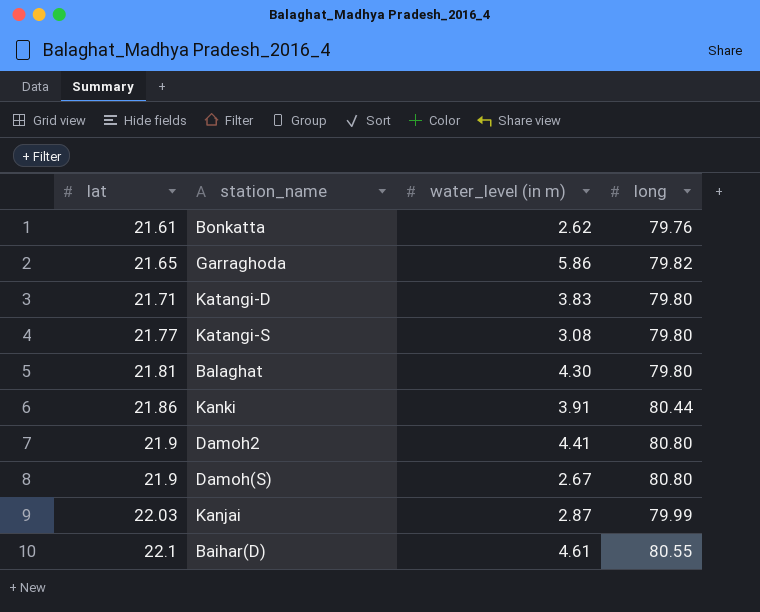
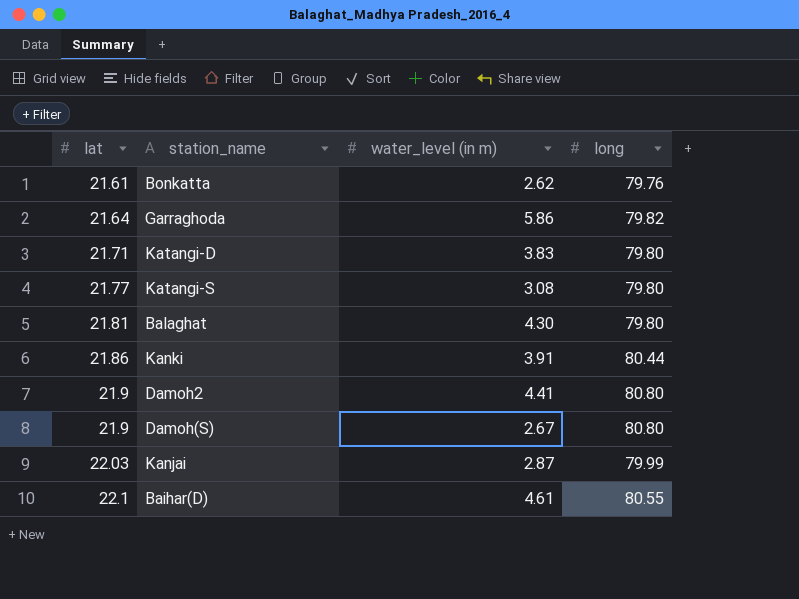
Garraghoda | lat: 21.65 -> 21.64

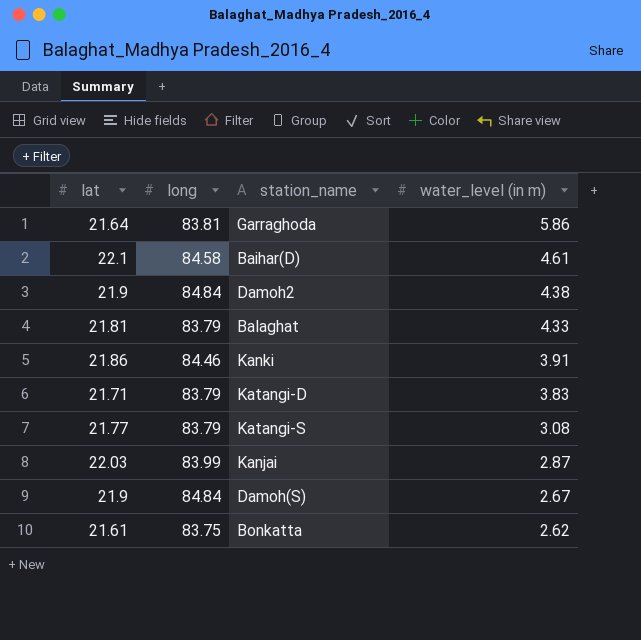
row order: lat ascending -> water_level (in m) descending
column long | position: 4 -> 2
Garraghoda | long: 79.82 -> 83.81
Baihar(D) | long: 80.55 -> 84.58
Damoh2 | long: 80.80 -> 84.84
Damoh2 | water_level (in m): 4.41 -> 4.38
Balaghat | long: 79.80 -> 83.79
Balaghat | water_level (in m): 4.30 -> 4.33
Kanki | long: 80.44 -> 84.46
Katangi-D | long: 79.80 -> 83.79
Katangi-S | long: 79.80 -> 83.79
Kanjai | long: 79.99 -> 83.99
Damoh(S) | long: 80.80 -> 84.84
Bonkatta | long: 79.76 -> 83.75

